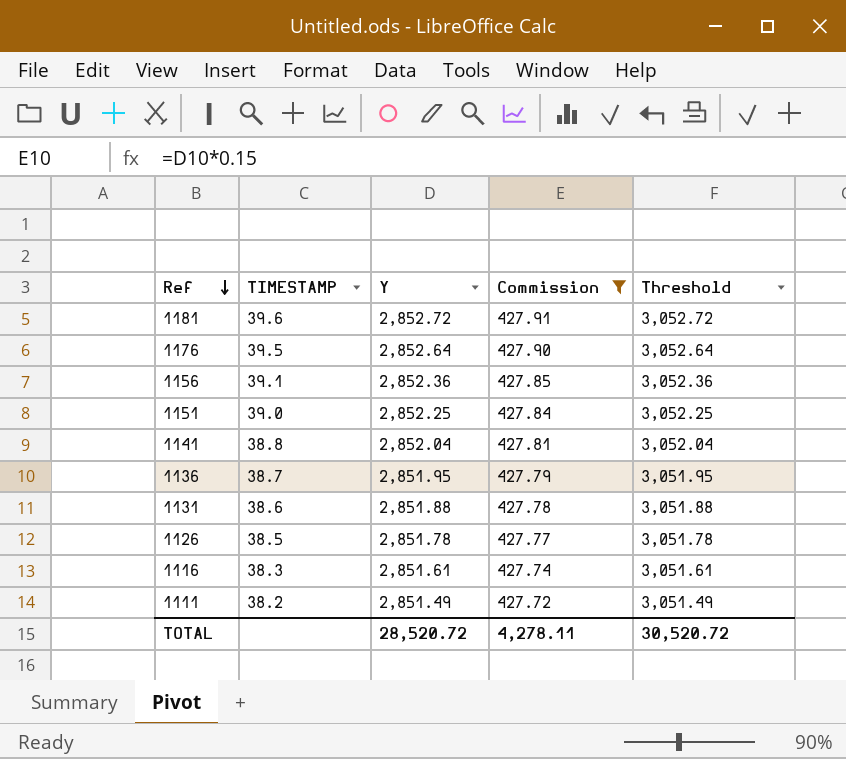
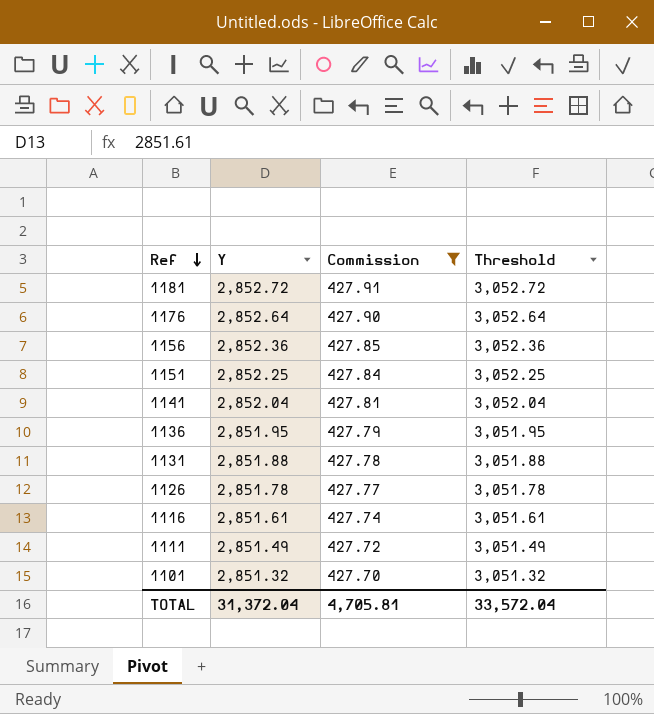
column TIMESTAMP | position: 2 -> none
row 1101: none -> 2,851.32 | 427.70 | 3,051.32
TOTAL | Y: 28,520.72 -> 31,372.04
TOTAL | Commission: 4,278.11 -> 4,705.81
TOTAL | Threshold: 30,520.72 -> 33,572.04

